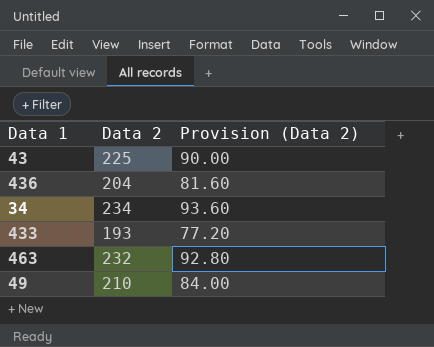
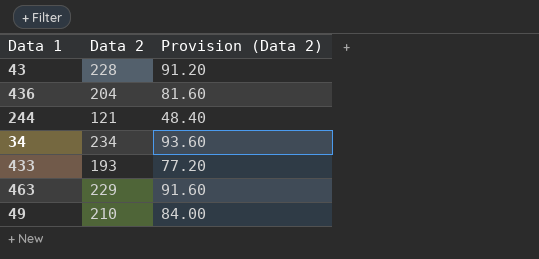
43 | Data 2: 225 -> 228
43 | Provision (Data 2): 90.00 -> 91.20
row 244: none -> 121 | 48.40
463 | Data 2: 232 -> 229
463 | Provision (Data 2): 92.80 -> 91.60

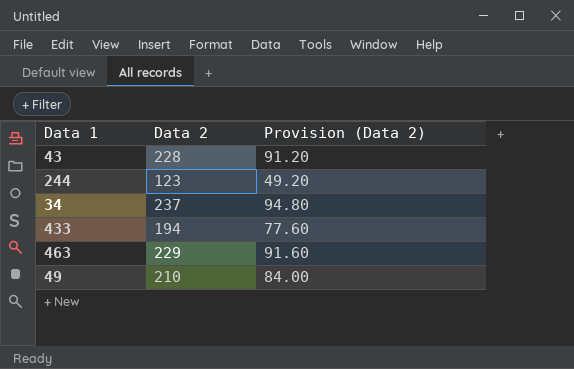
row 436: 204 | 81.60 -> none
244 | Data 2: 121 -> 123
244 | Provision (Data 2): 48.40 -> 49.20
34 | Data 2: 234 -> 237
34 | Provision (Data 2): 93.60 -> 94.80
433 | Data 2: 193 -> 194
433 | Provision (Data 2): 77.20 -> 77.60

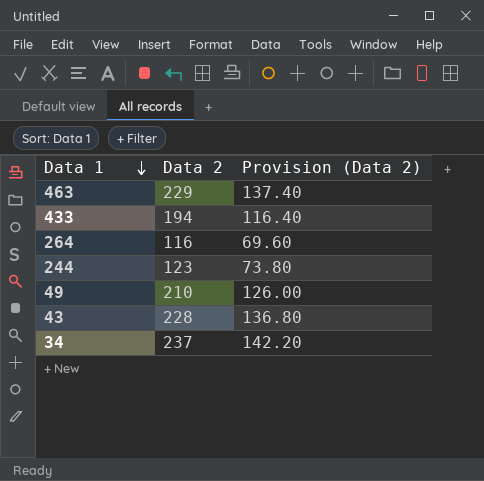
row order: none -> Data 1 descending
column Provision (Data 2) | formula: [Data 2] * 0.4 -> [Data 2] * 0.6
row 264: none -> 116 | 69.60

